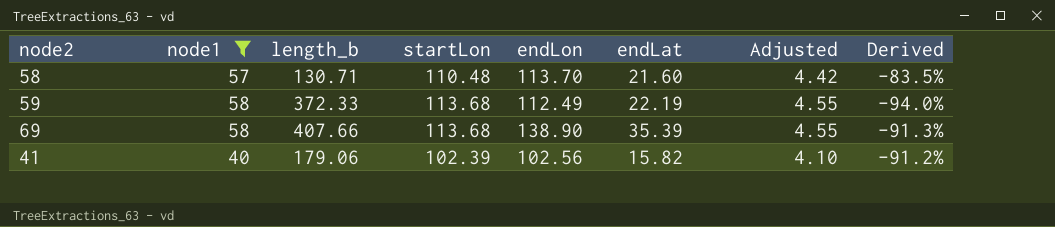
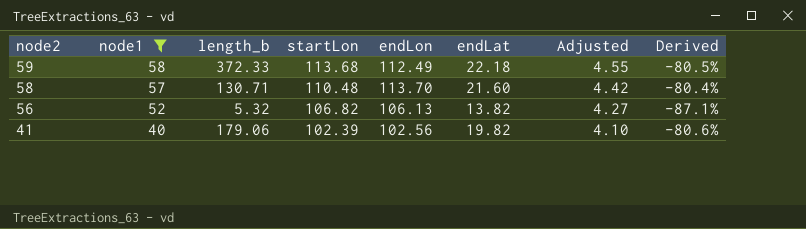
row order: none -> node2 descending
column Derived | formula: ([endLat] - [length_b]) / [length_b] -> ([endLat] - [startLon]) / [startLon]
row 69: 58 | 407.66 | 113.68 | 138.90 | 35.39 | 4.55 | -91.3% -> none
59 | endLat: 22.19 -> 22.18
row 56: none -> 52 | 5.32 | 106.82 | 106.13 | 13.82 | 4.27 | -87.1%
41 | endLat: 15.82 -> 19.82

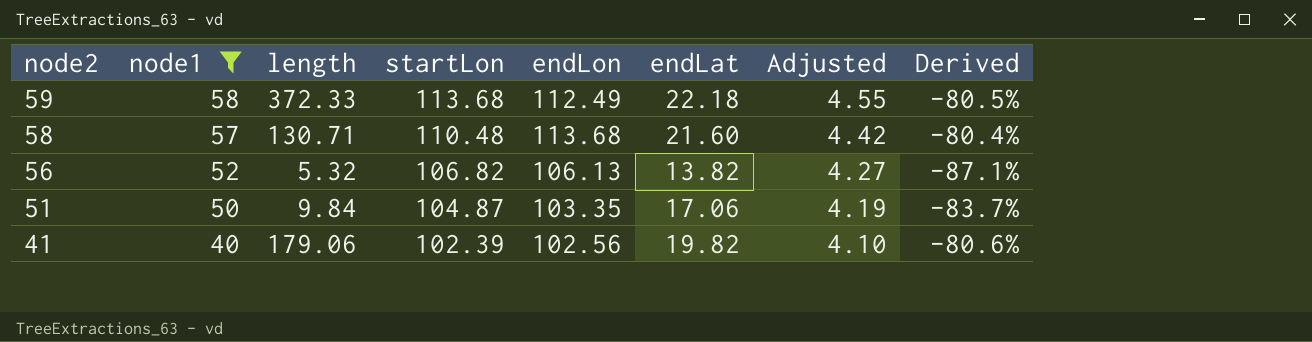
column name: length_b -> length
58 | endLon: 113.70 -> 113.68
row 51: none -> 50 | 9.84 | 104.87 | 103.35 | 17.06 | 4.19 | -83.7%

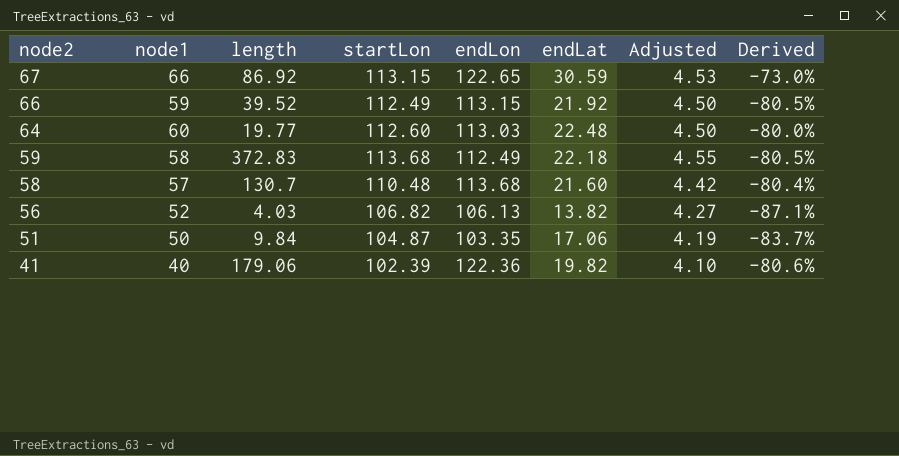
filter: node1 <= 58 -> none
59 | length: 372.33 -> 372.83
58 | length: 130.71 -> 130.7
56 | length: 5.32 -> 4.03
41 | endLon: 102.56 -> 122.36

